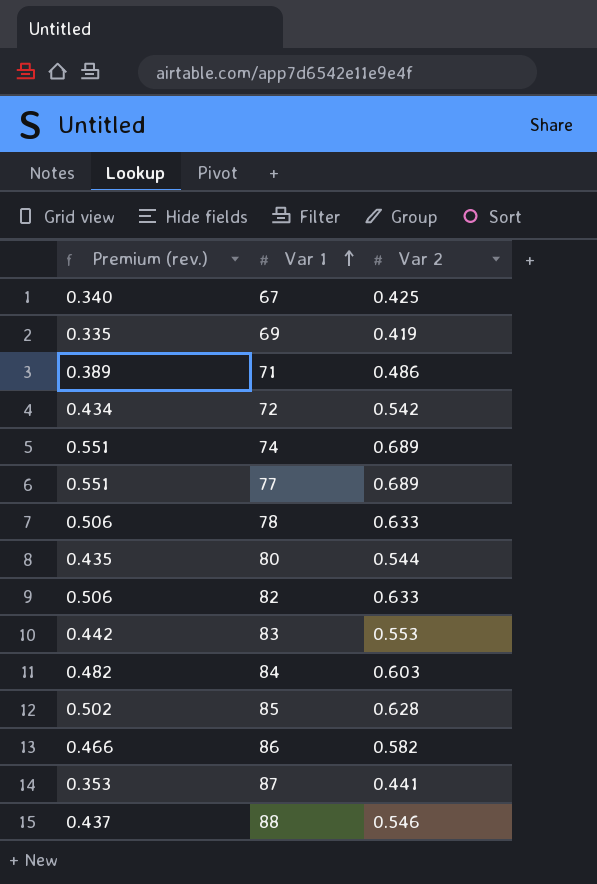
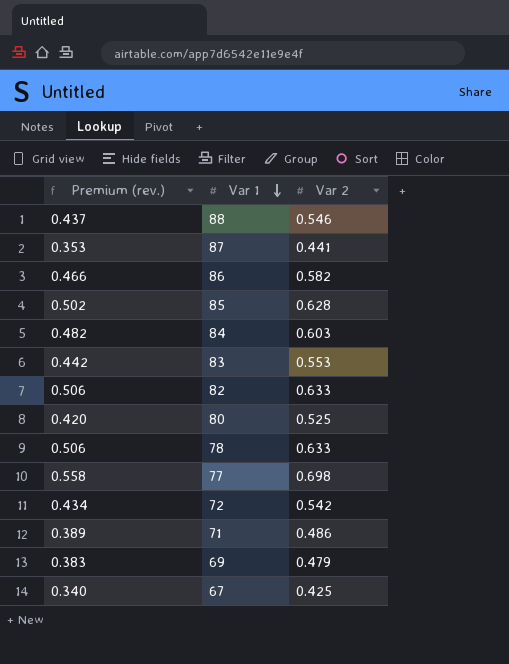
row order: Var 1 ascending -> Var 1 descending
row 74: 0.551 | 0.689 -> none
80 | Premium (rev.): 0.435 -> 0.420
80 | Var 2: 0.544 -> 0.525
77 | Premium (rev.): 0.551 -> 0.558
77 | Var 2: 0.689 -> 0.698
69 | Premium (rev.): 0.335 -> 0.383
69 | Var 2: 0.419 -> 0.479

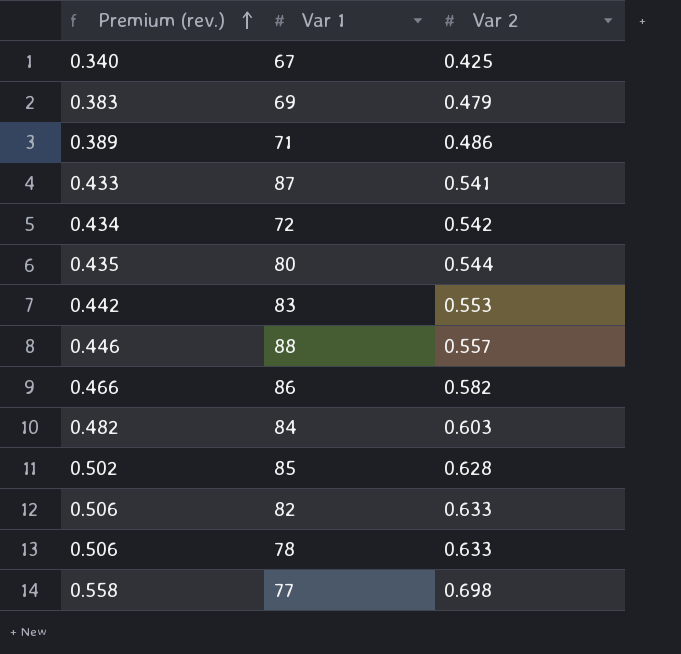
row order: Var 1 descending -> Premium (rev.) ascending
87 | Premium (rev.): 0.353 -> 0.433
87 | Var 2: 0.441 -> 0.541
80 | Premium (rev.): 0.420 -> 0.435
80 | Var 2: 0.525 -> 0.544
88 | Premium (rev.): 0.437 -> 0.446
88 | Var 2: 0.546 -> 0.557

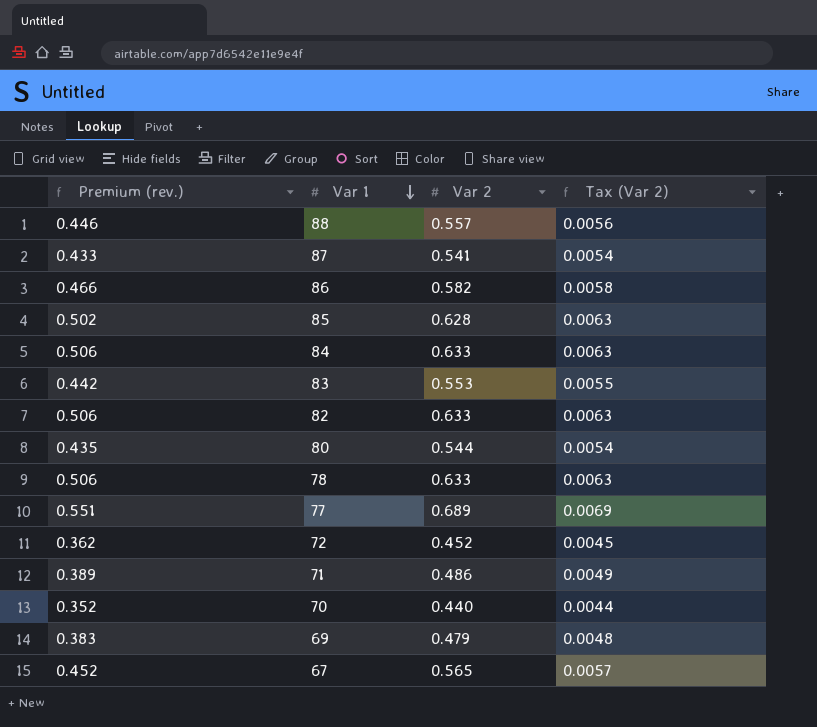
row order: Premium (rev.) ascending -> Var 1 descending
column Tax (Var 2) | formula: none -> [Var 2] * 0.01
84 | Premium (rev.): 0.482 -> 0.506
84 | Var 2: 0.603 -> 0.633
77 | Premium (rev.): 0.558 -> 0.551
77 | Var 2: 0.698 -> 0.689
72 | Premium (rev.): 0.434 -> 0.362
72 | Var 2: 0.542 -> 0.452
row 70: none -> 0.352 | 0.440 | 0.0044
67 | Premium (rev.): 0.340 -> 0.452
67 | Var 2: 0.425 -> 0.565

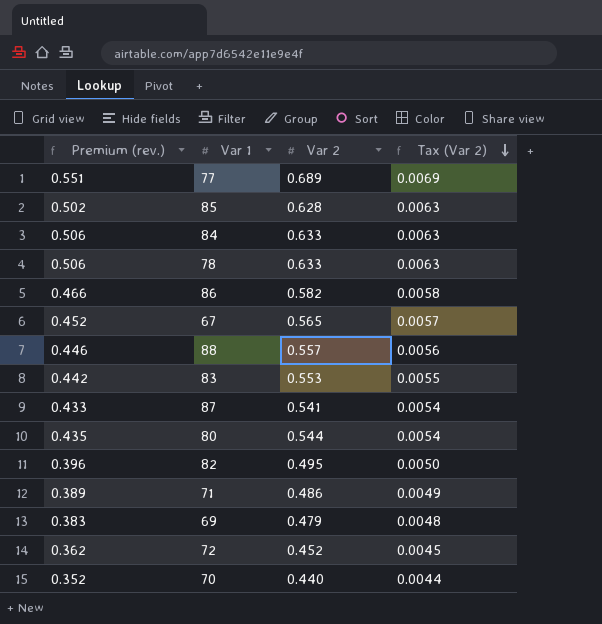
row order: Var 1 descending -> Tax (Var 2) descending
82 | Premium (rev.): 0.506 -> 0.396
82 | Var 2: 0.633 -> 0.495
82 | Tax (Var 2): 0.0063 -> 0.0050

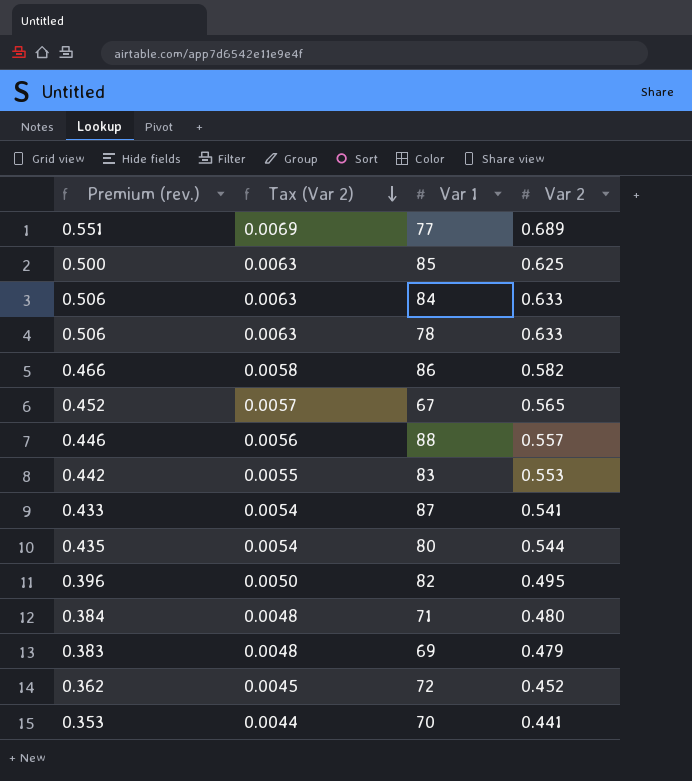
column Tax (Var 2) | position: 4 -> 2
85 | Premium (rev.): 0.502 -> 0.500
85 | Var 2: 0.628 -> 0.625
71 | Premium (rev.): 0.389 -> 0.384
71 | Tax (Var 2): 0.0049 -> 0.0048
71 | Var 2: 0.486 -> 0.480
70 | Premium (rev.): 0.352 -> 0.353
70 | Var 2: 0.440 -> 0.441

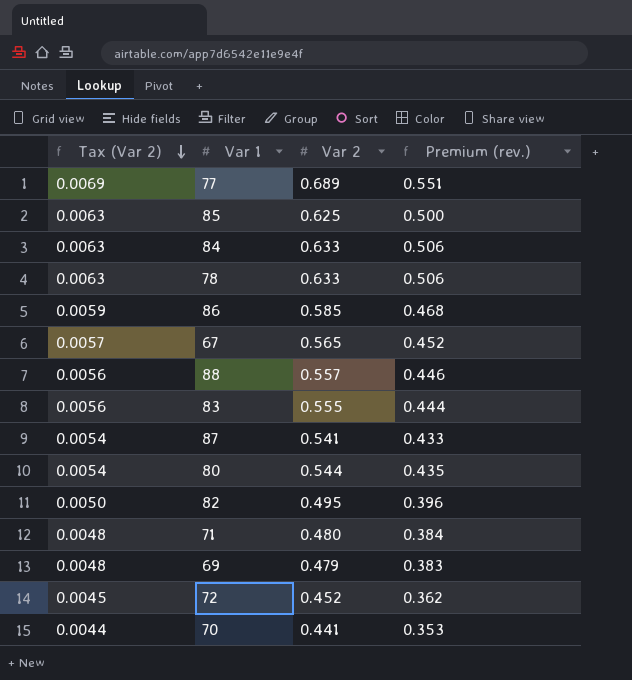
column Premium (rev.) | position: 1 -> 4
86 | Tax (Var 2): 0.0058 -> 0.0059
86 | Var 2: 0.582 -> 0.585
86 | Premium (rev.): 0.466 -> 0.468
83 | Tax (Var 2): 0.0055 -> 0.0056
83 | Var 2: 0.553 -> 0.555
83 | Premium (rev.): 0.442 -> 0.444

